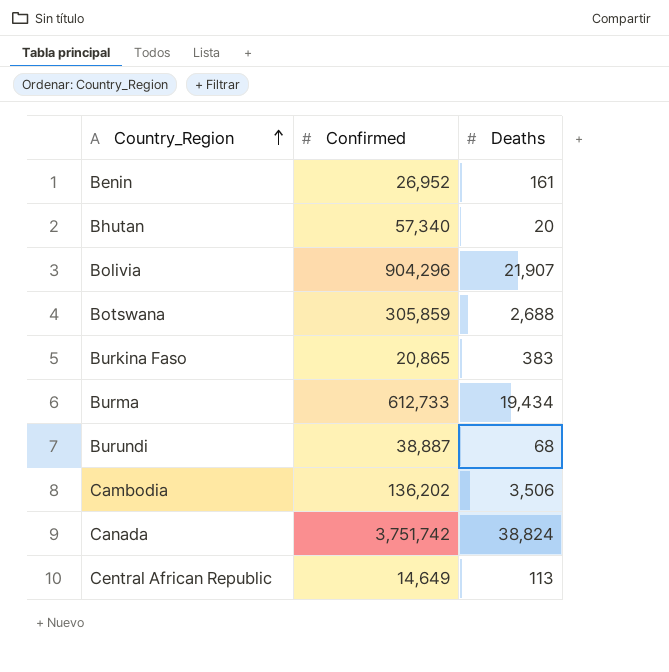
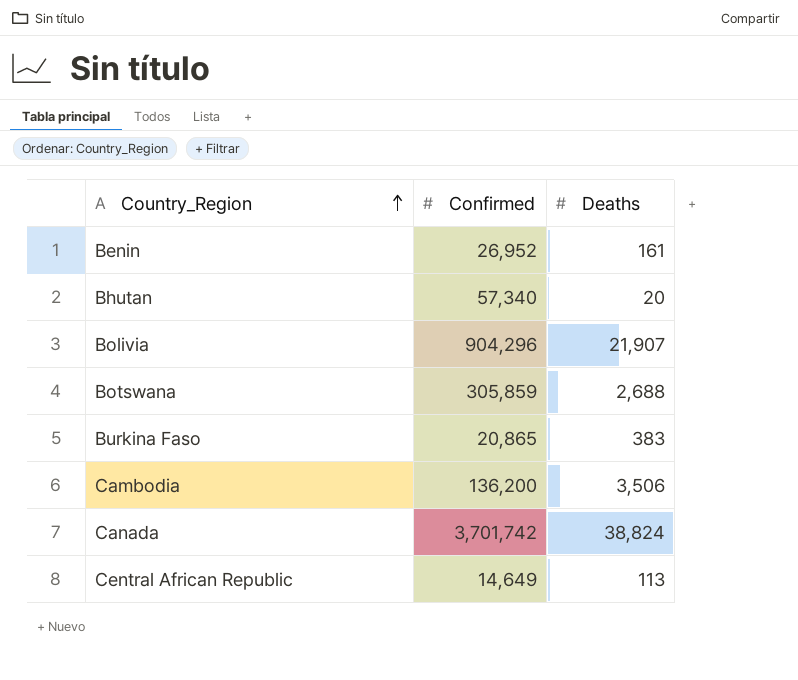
row Burma: 612,733 | 19,434 -> none
row Burundi: 38,887 | 68 -> none
Cambodia | Confirmed: 136,202 -> 136,200
Canada | Confirmed: 3,751,742 -> 3,701,742

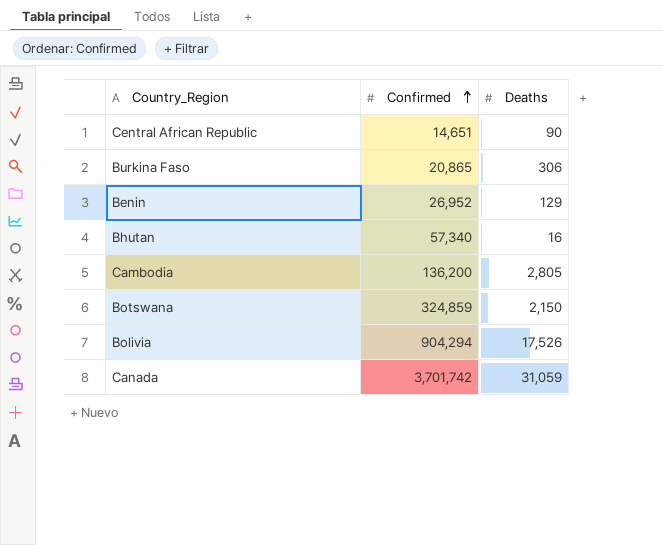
row order: Country_Region ascending -> Confirmed ascending
Central African Republic | Confirmed: 14,649 -> 14,651
Central African Republic | Deaths: 113 -> 90
Burkina Faso | Deaths: 383 -> 306
Benin | Deaths: 161 -> 129
Bhutan | Deaths: 20 -> 16
Cambodia | Deaths: 3,506 -> 2,805
Botswana | Confirmed: 305,859 -> 324,859
Botswana | Deaths: 2,688 -> 2,150
Bolivia | Confirmed: 904,296 -> 904,294
Bolivia | Deaths: 21,907 -> 17,526
Canada | Deaths: 38,824 -> 31,059

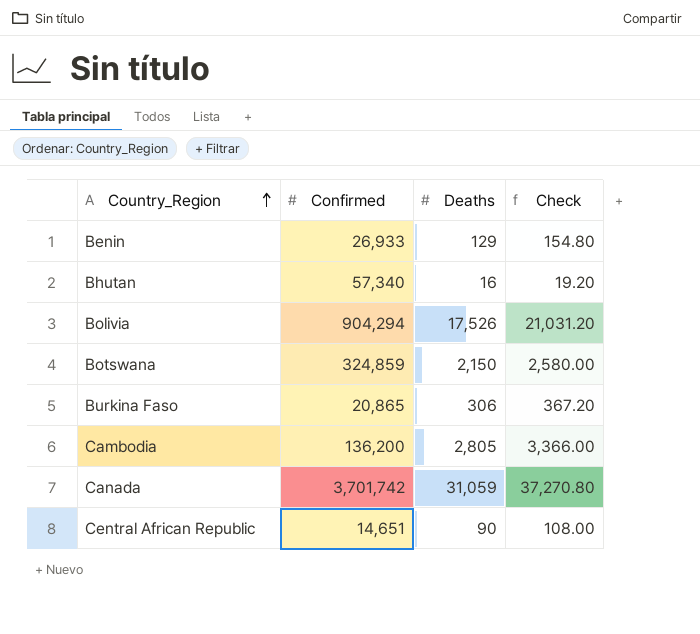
row order: Confirmed ascending -> Country_Region ascending
column Check | formula: none -> [Deaths] * 1.2
Benin | Confirmed: 26,952 -> 26,933

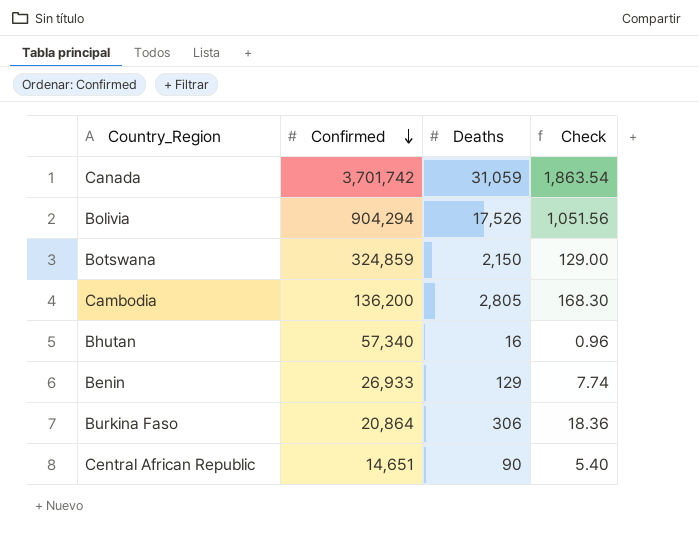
row order: Country_Region ascending -> Confirmed descending
column Check | formula: [Deaths] * 1.2 -> [Deaths] * 0.06
Burkina Faso | Confirmed: 20,865 -> 20,864

